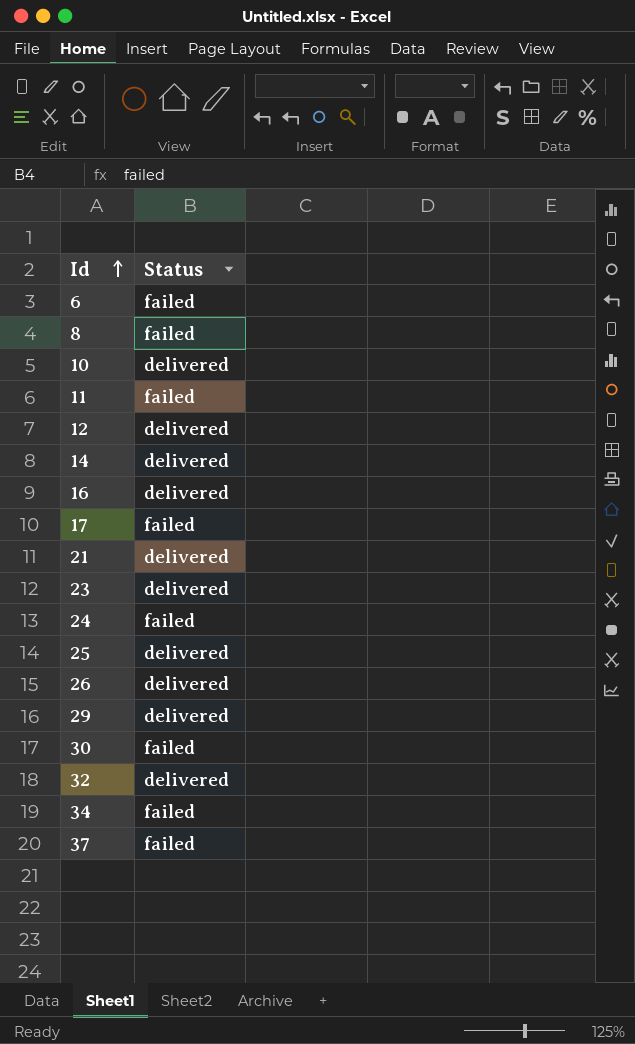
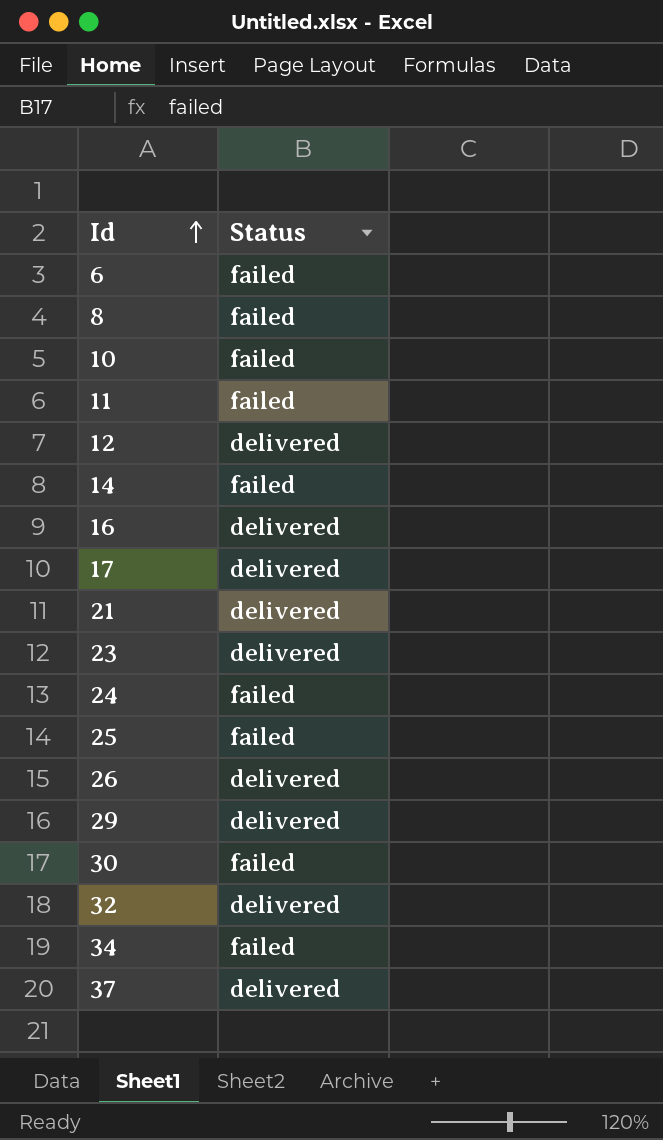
10 | Status: delivered -> failed
14 | Status: delivered -> failed
17 | Status: failed -> delivered
25 | Status: delivered -> failed
37 | Status: failed -> delivered

